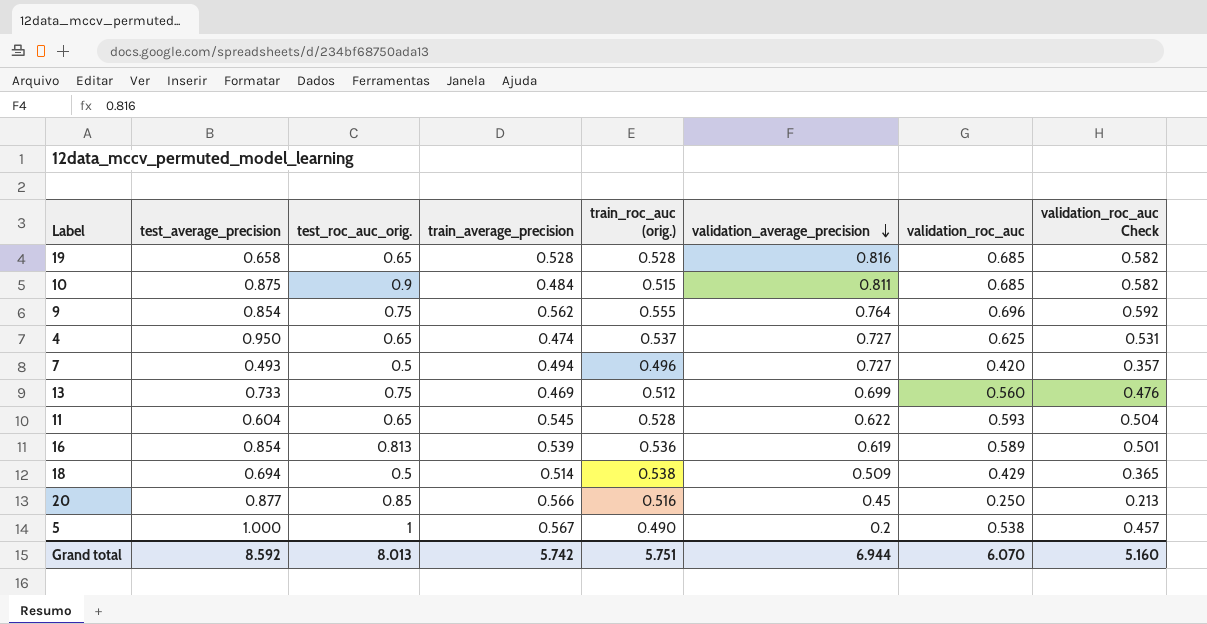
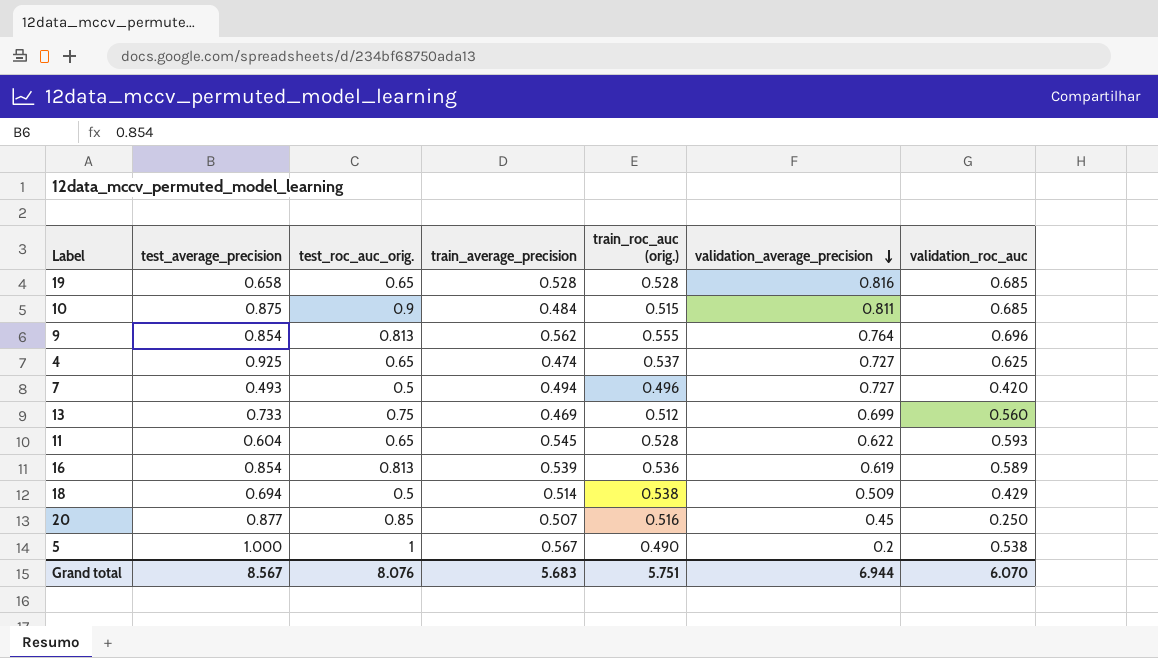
column validation_roc_auc Check | formula: [validation_roc_auc] * 0.85 -> none
9 | test_roc_auc_orig.: 0.75 -> 0.813
4 | test_average_precision: 0.950 -> 0.925
20 | train_average_precision: 0.566 -> 0.507
Grand total | test_average_precision: 8.592 -> 8.567
Grand total | test_roc_auc_orig.: 8.013 -> 8.076
Grand total | train_average_precision: 5.742 -> 5.683

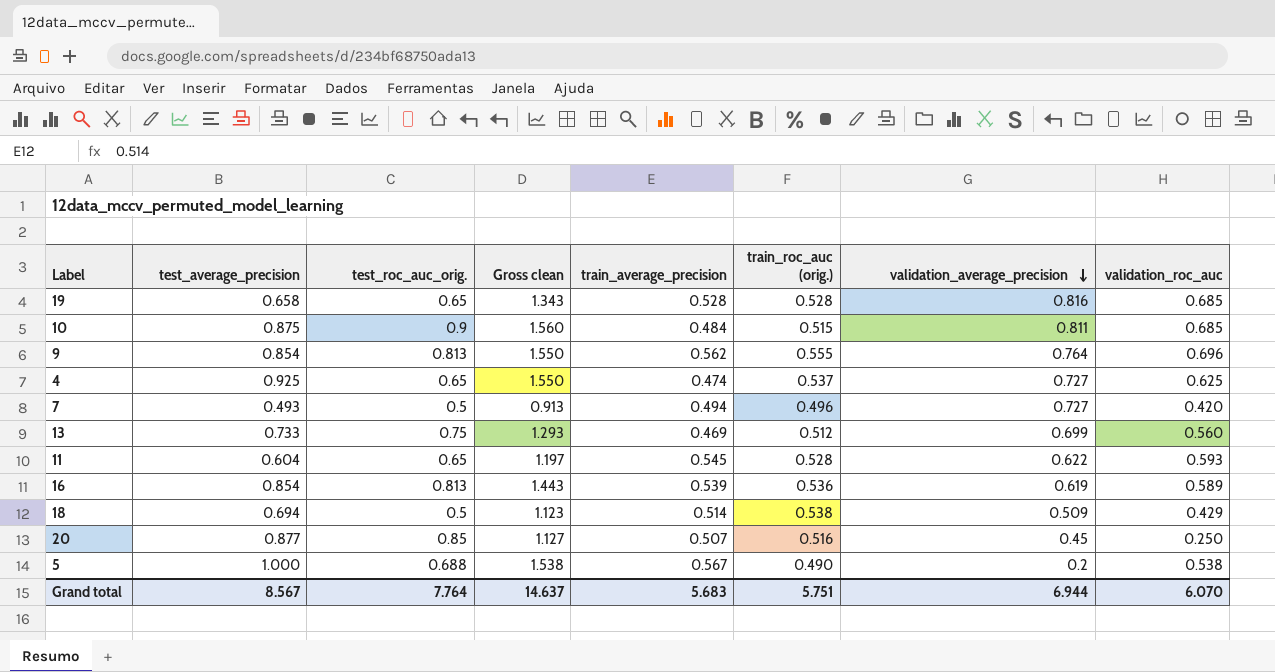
column Gross clean | formula: none -> [test_average_precision] + [validation_roc_auc]
5 | test_roc_auc_orig.: 1 -> 0.688
Grand total | test_roc_auc_orig.: 8.076 -> 7.764

